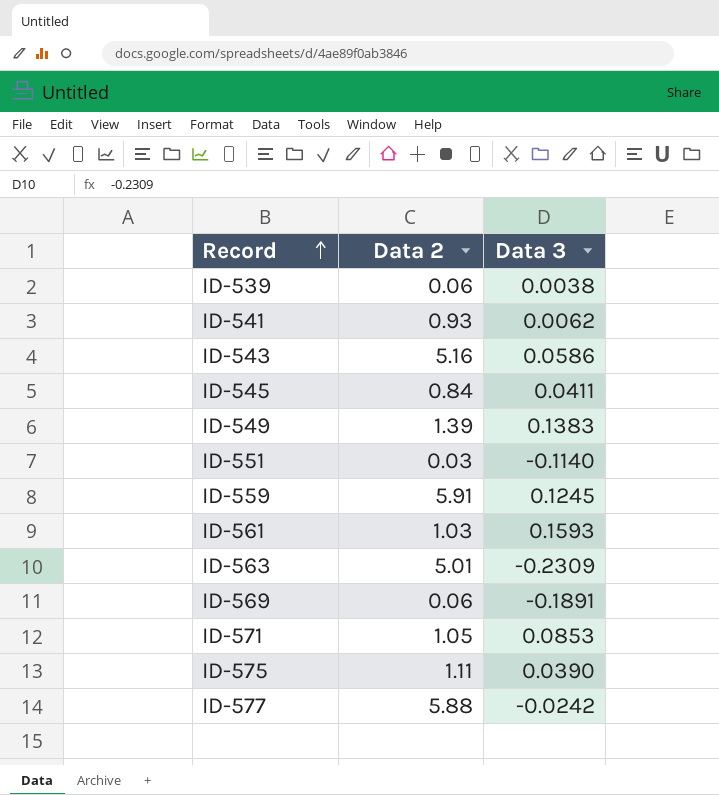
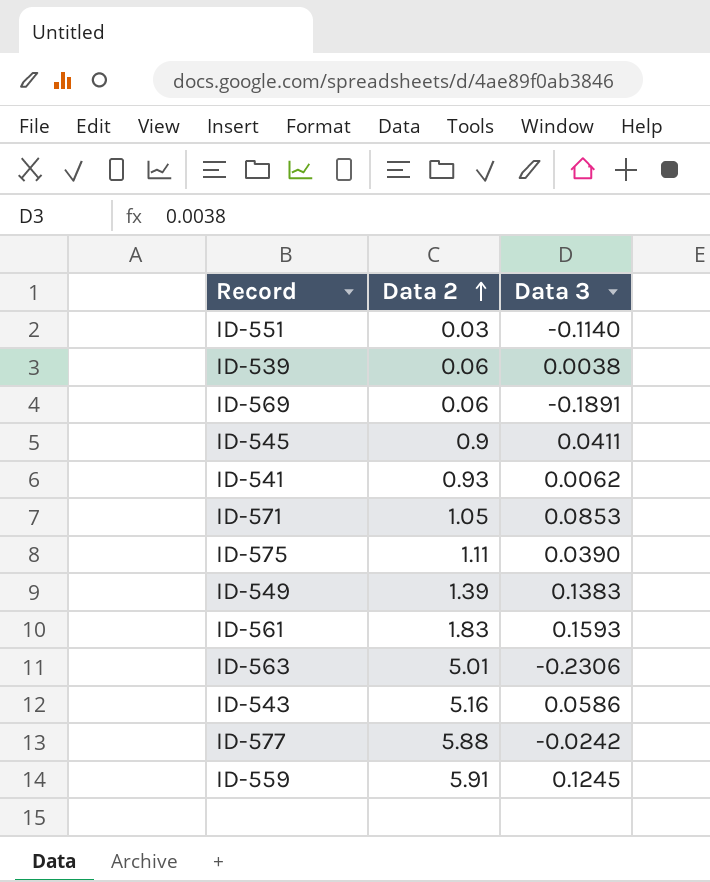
row order: Record ascending -> Data 2 ascending
ID-545 | Data 2: 0.84 -> 0.9
ID-561 | Data 2: 1.03 -> 1.83
ID-563 | Data 3: -0.2309 -> -0.2306

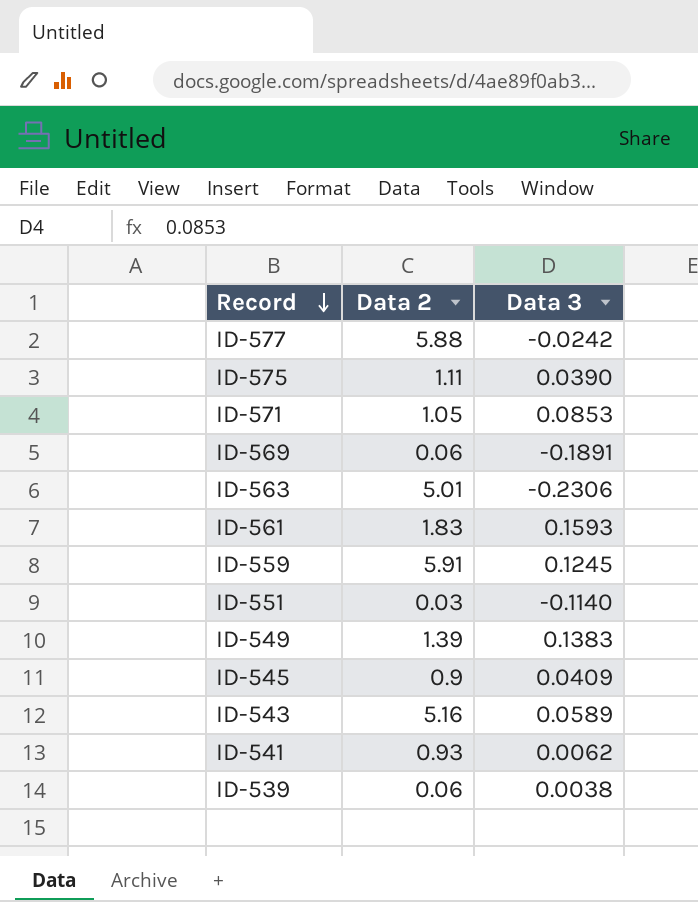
row order: Data 2 ascending -> Record descending
ID-545 | Data 3: 0.0411 -> 0.0409
ID-543 | Data 3: 0.0586 -> 0.0589

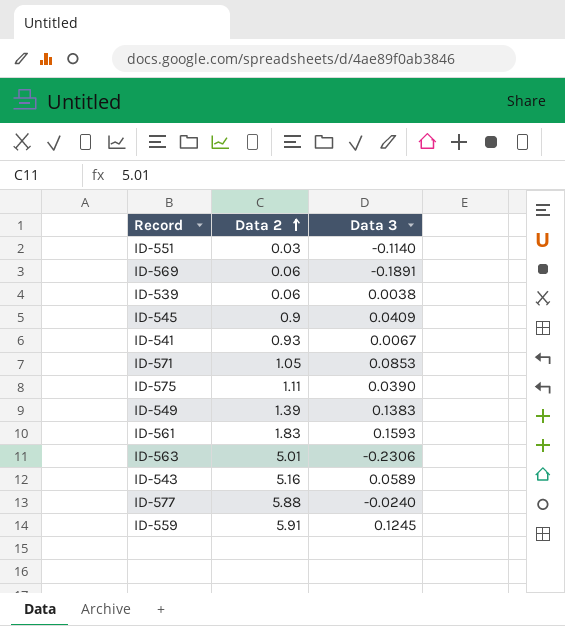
row order: Record descending -> Data 2 ascending
ID-541 | Data 3: 0.0062 -> 0.0067
ID-577 | Data 3: -0.0242 -> -0.0240

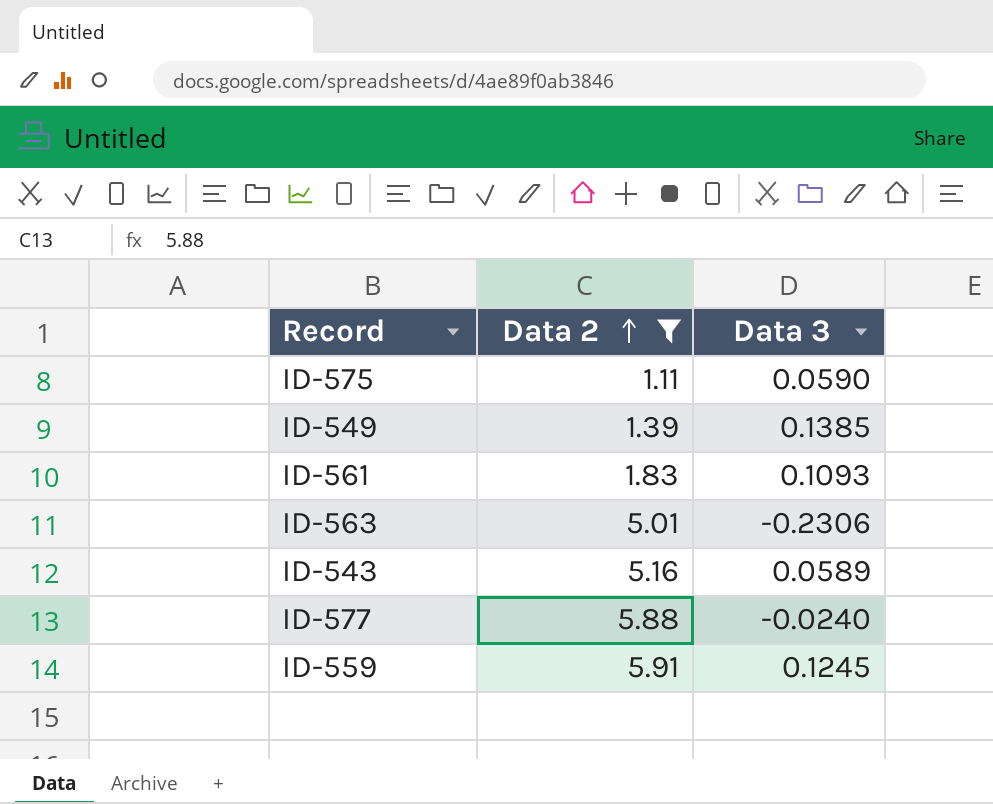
filter: none -> Data 2 >= 1.11
ID-575 | Data 3: 0.0390 -> 0.0590
ID-549 | Data 3: 0.1383 -> 0.1385
ID-561 | Data 3: 0.1593 -> 0.1093

